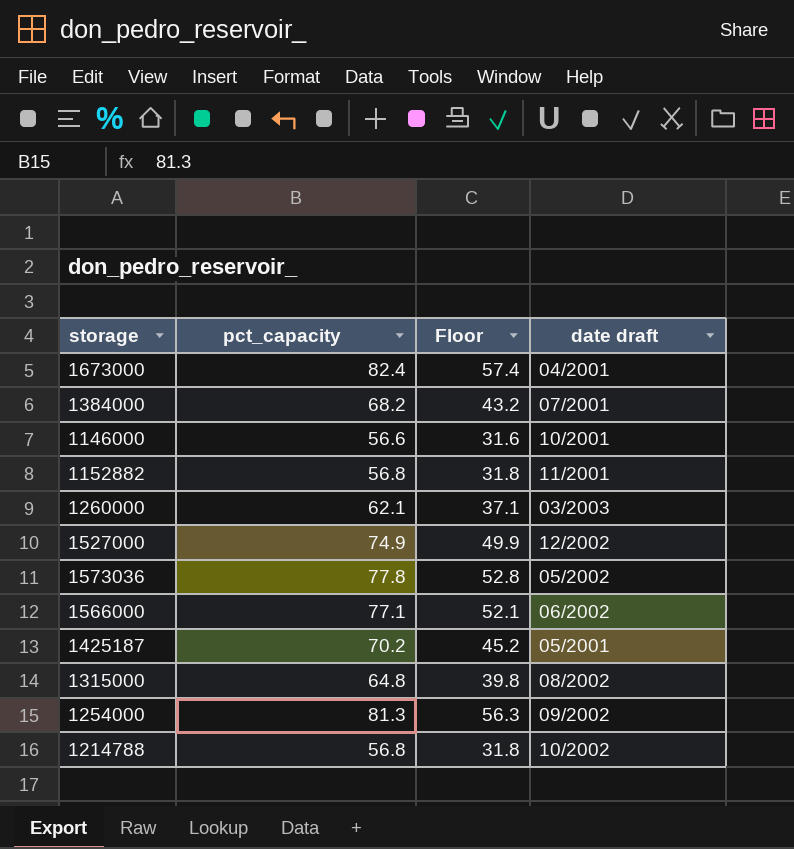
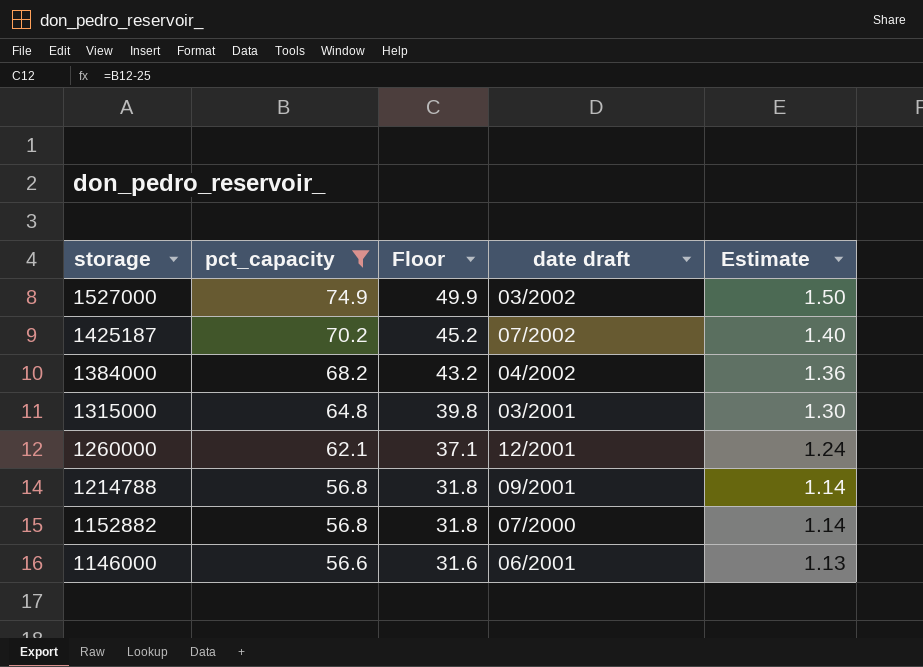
filter: none -> pct_capacity <= 74.9
row order: none -> storage descending
column Estimate | formula: none -> [pct_capacity] * 0.02
1527000 | date draft: 12/2002 -> 03/2002
1425187 | date draft: 05/2001 -> 07/2002
1384000 | date draft: 07/2001 -> 04/2002
1315000 | date draft: 08/2002 -> 03/2001
1260000 | date draft: 03/2003 -> 12/2001
1214788 | date draft: 10/2002 -> 09/2001
1152882 | date draft: 11/2001 -> 07/2000
1146000 | date draft: 10/2001 -> 06/2001

